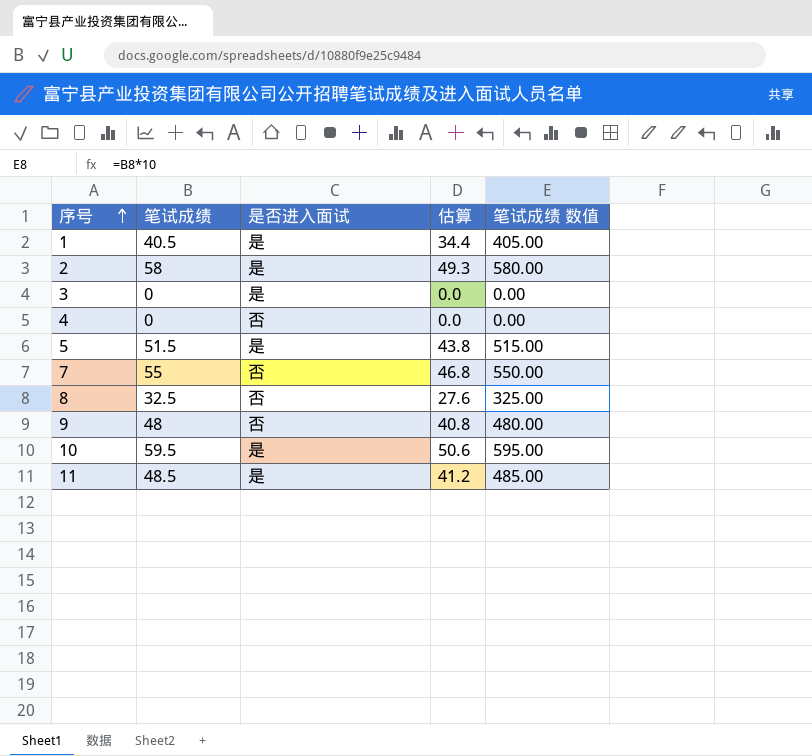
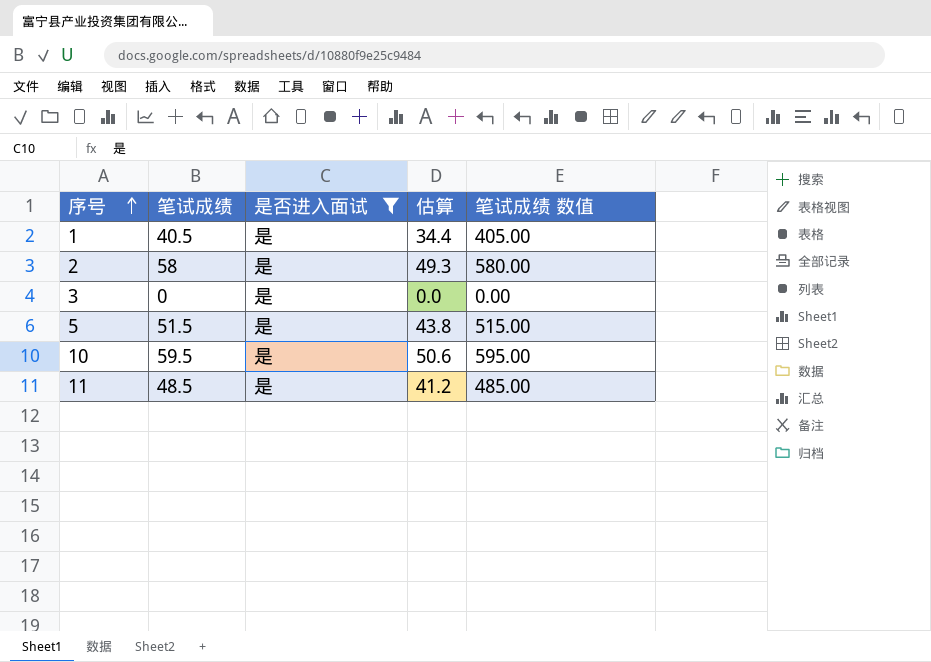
filter: none -> 是否进入面试 = 是

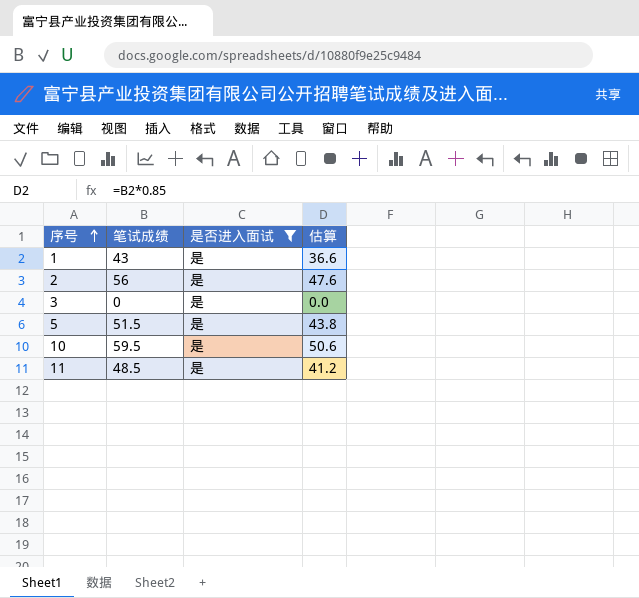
column 笔试成绩 数值 | formula: [笔试成绩] * 10 -> none
1 | 笔试成绩: 40.5 -> 43
1 | 估算: 34.4 -> 36.6
2 | 笔试成绩: 58 -> 56
2 | 估算: 49.3 -> 47.6

